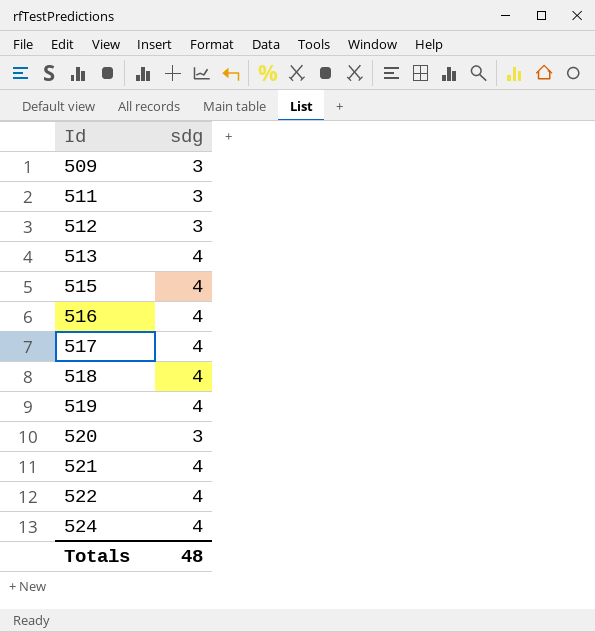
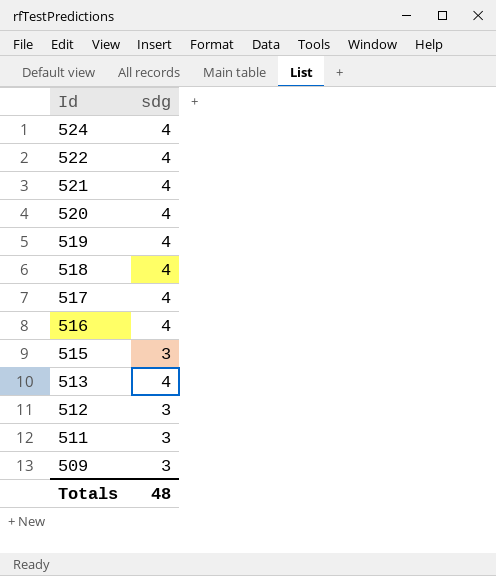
row order: Id ascending -> Id descending
520 | sdg: 3 -> 4
515 | sdg: 4 -> 3

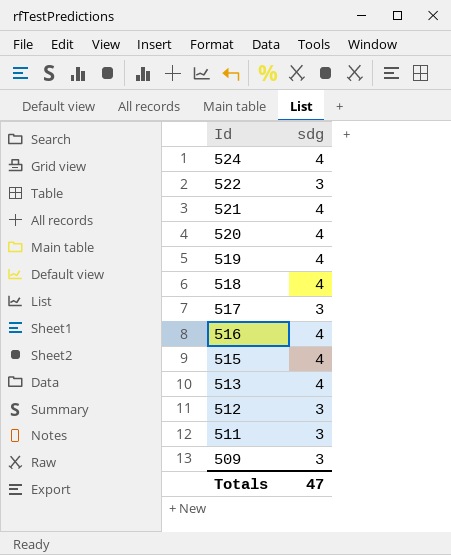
522 | sdg: 4 -> 3
517 | sdg: 4 -> 3
515 | sdg: 3 -> 4
Totals | sdg: 48 -> 47

